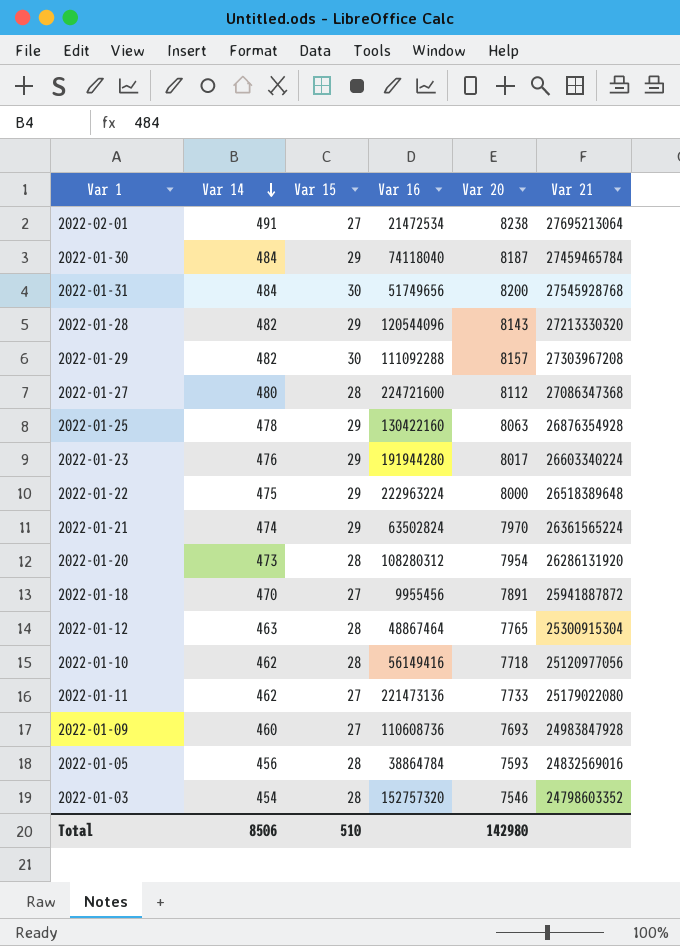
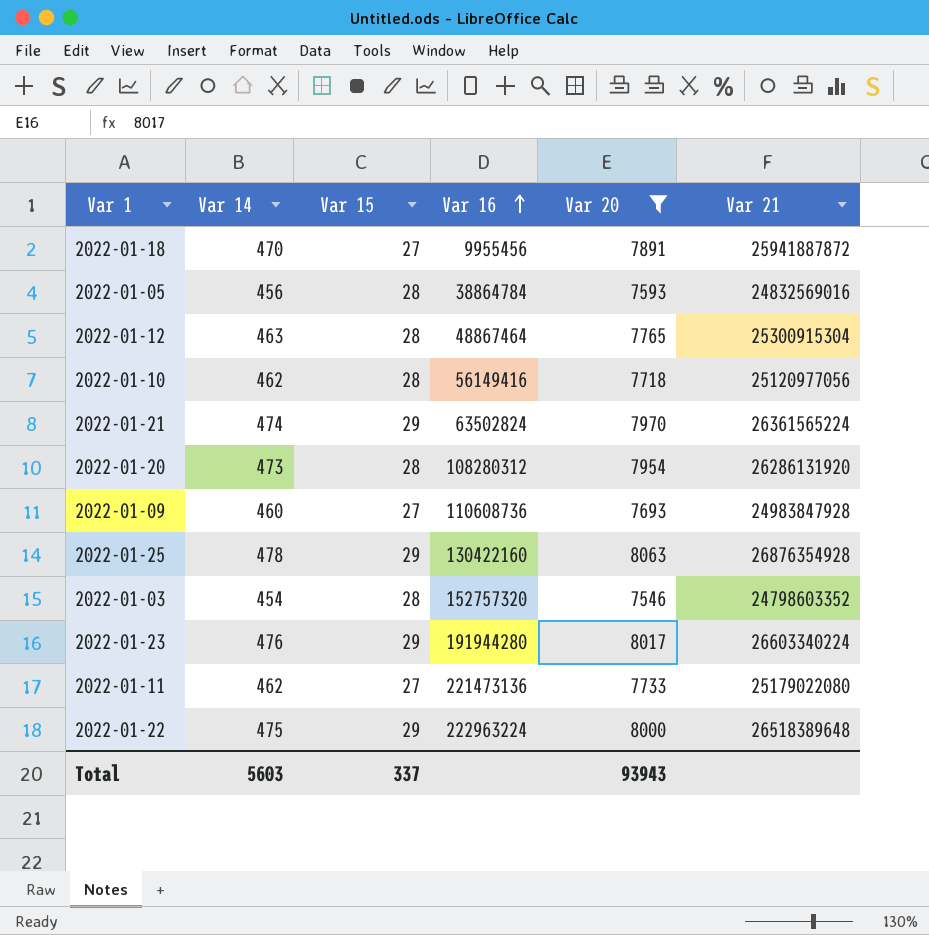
filter: none -> Var 20 <= 8063
row order: Var 14 descending -> Var 16 ascending
Total | Var 14: 8506 -> 5603
Total | Var 15: 510 -> 337
Total | Var 20: 142980 -> 93943

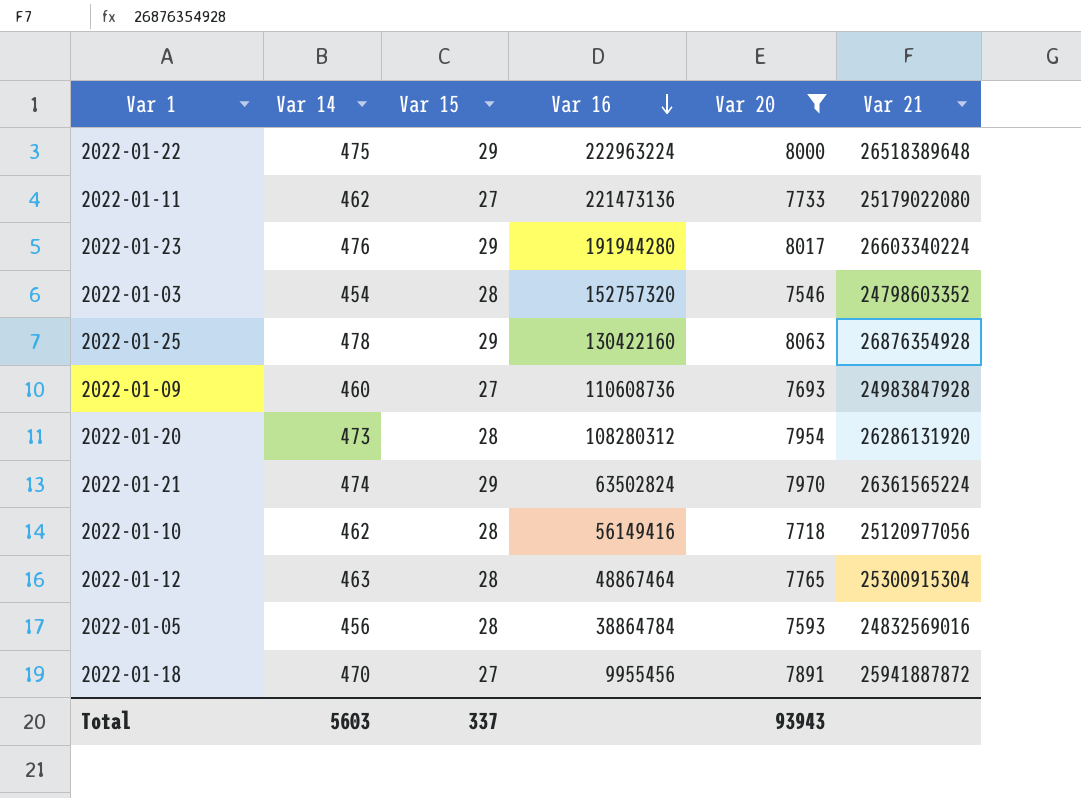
row order: Var 16 ascending -> Var 16 descending

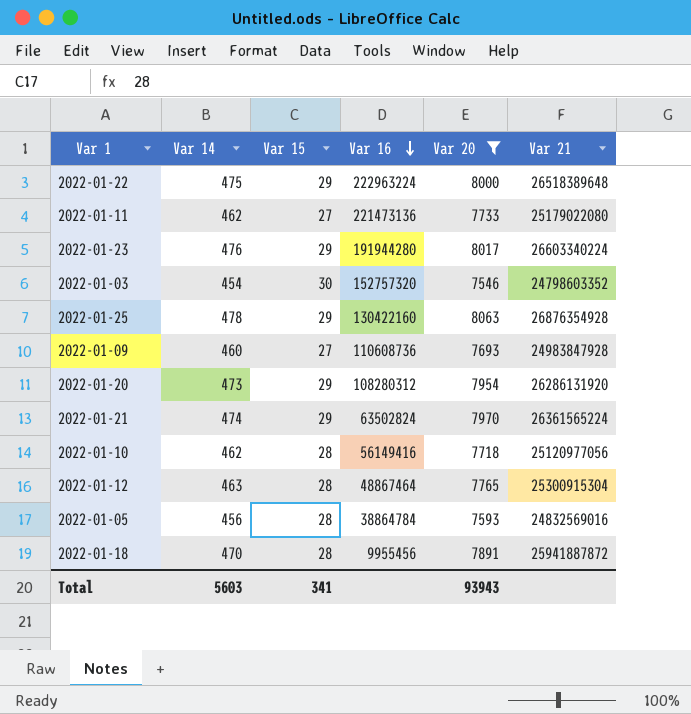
2022-01-03 | Var 15: 28 -> 30
2022-01-20 | Var 15: 28 -> 29
2022-01-18 | Var 15: 27 -> 28
Total | Var 15: 337 -> 341

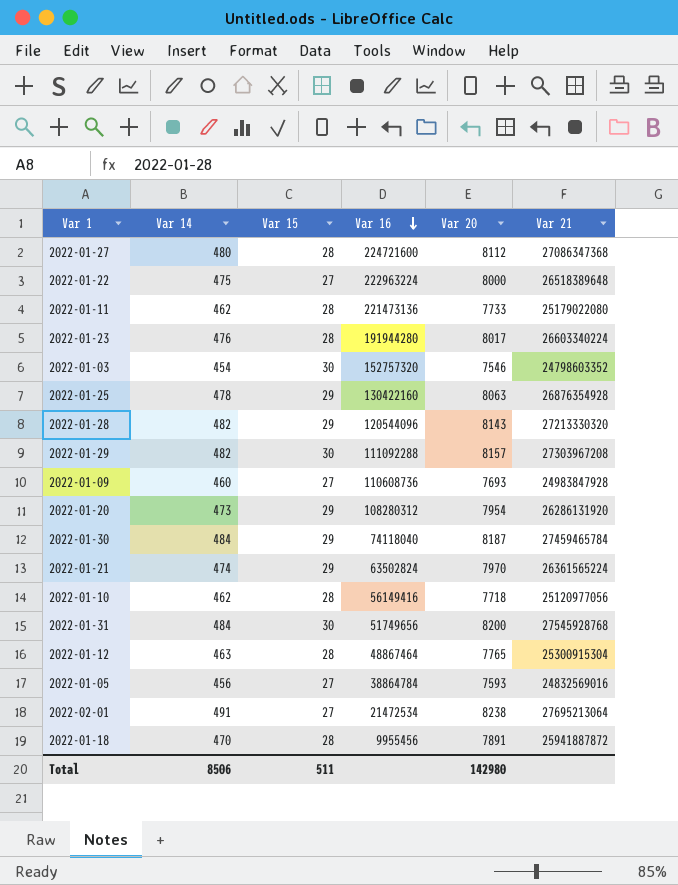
filter: Var 20 <= 8063 -> none
2022-01-22 | Var 15: 29 -> 27
2022-01-11 | Var 15: 27 -> 28
2022-01-23 | Var 15: 29 -> 28
2022-01-05 | Var 15: 28 -> 27
Total | Var 14: 5603 -> 8506
Total | Var 15: 341 -> 511
Total | Var 20: 93943 -> 142980

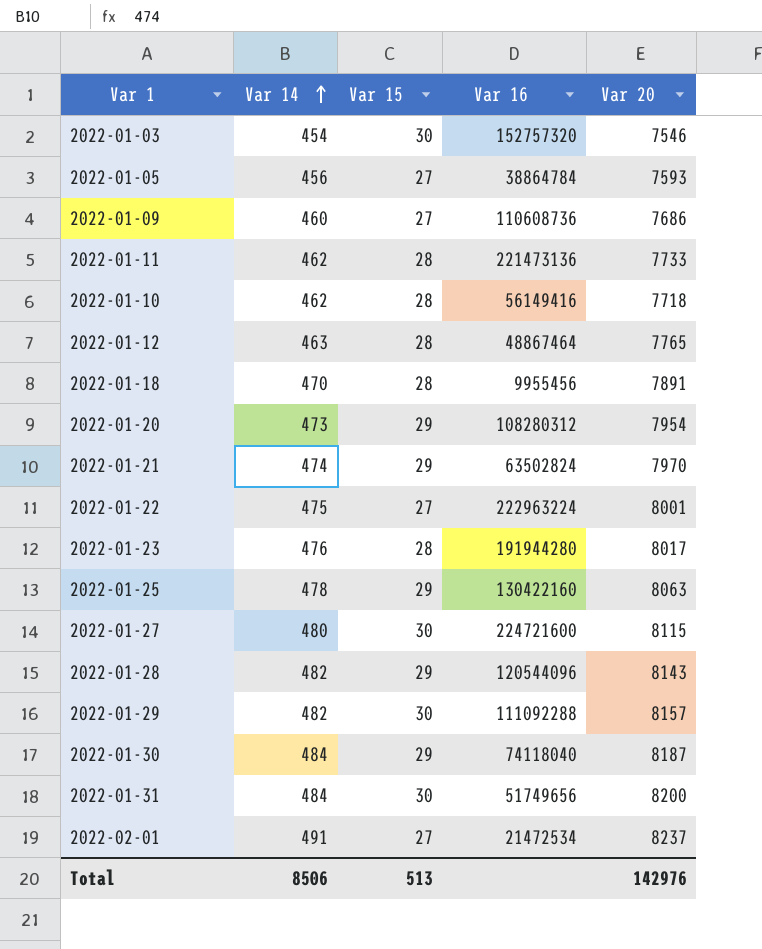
row order: Var 16 descending -> Var 14 ascending
column Var 21 | position: 6 -> none
2022-01-09 | Var 20: 7693 -> 7686
2022-01-22 | Var 20: 8000 -> 8001
2022-01-27 | Var 15: 28 -> 30
2022-01-27 | Var 20: 8112 -> 8115
2022-02-01 | Var 20: 8238 -> 8237
Total | Var 15: 511 -> 513
Total | Var 20: 142980 -> 142976

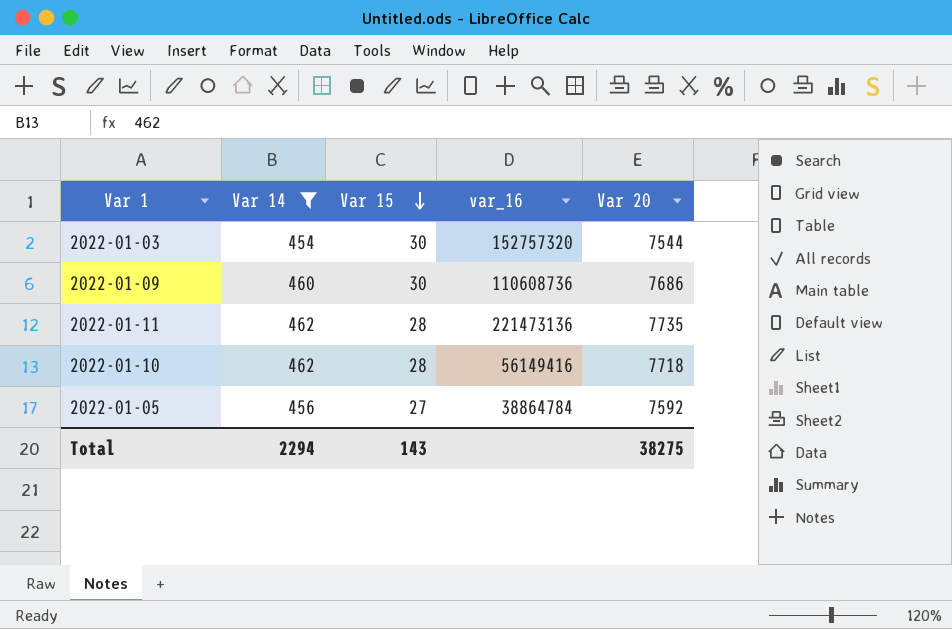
filter: none -> Var 14 <= 462
row order: Var 14 ascending -> Var 15 descending
column name: Var 16 -> var_16
2022-01-03 | Var 20: 7546 -> 7544
2022-01-09 | Var 15: 27 -> 30
2022-01-11 | Var 20: 7733 -> 7735
2022-01-05 | Var 20: 7593 -> 7592
Total | Var 14: 8506 -> 2294
Total | Var 15: 513 -> 143
Total | Var 20: 142976 -> 38275

